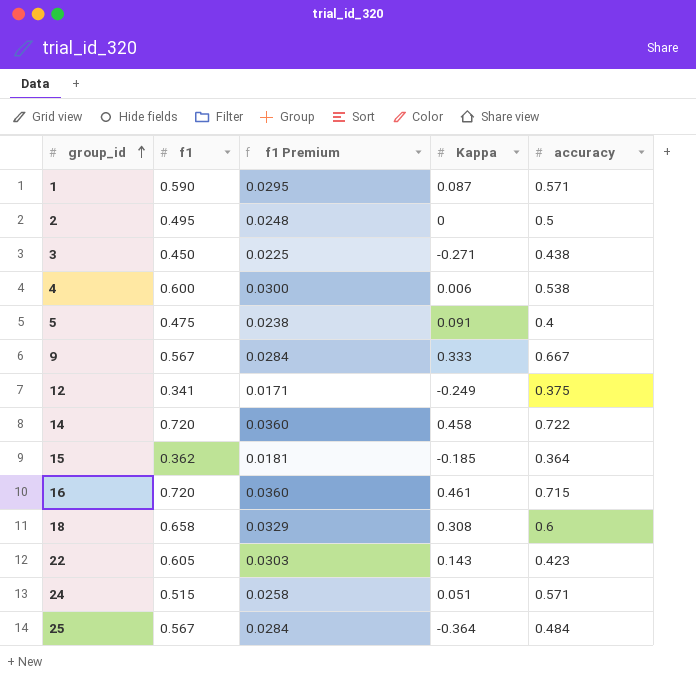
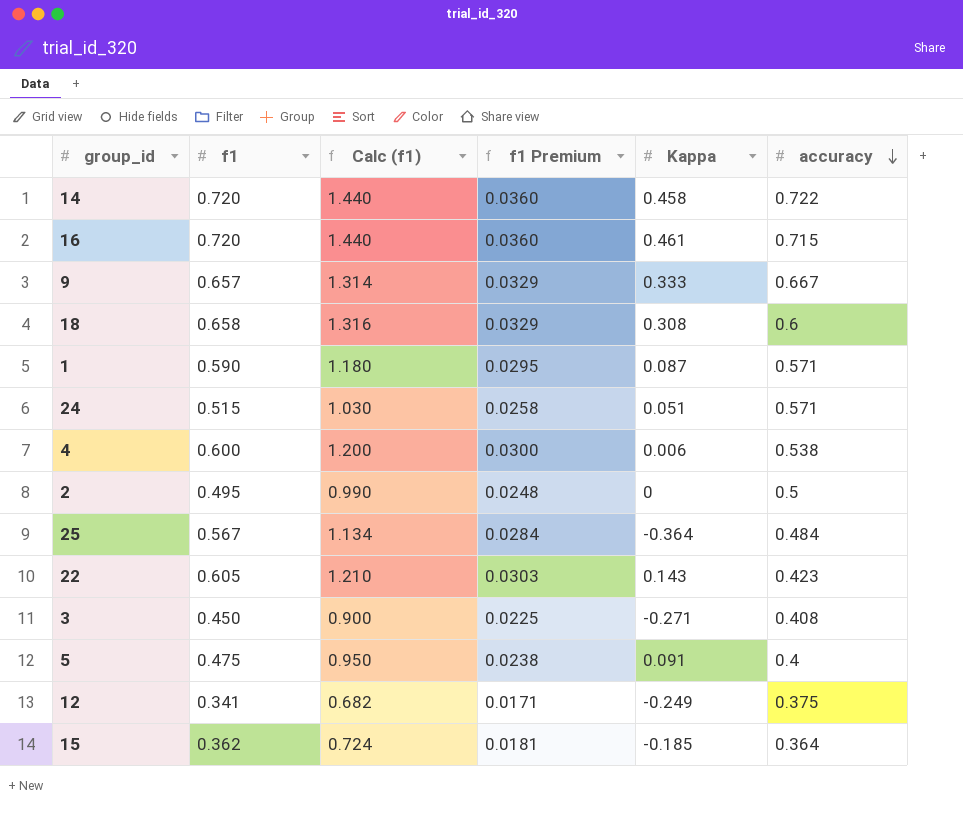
row order: group_id ascending -> accuracy descending
column Calc (f1) | formula: none -> [f1] * 2
9 | f1: 0.567 -> 0.657
9 | f1 Premium: 0.0284 -> 0.0329
3 | accuracy: 0.438 -> 0.408

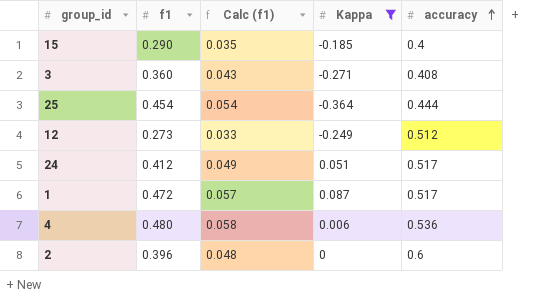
filter: none -> Kappa <= 0.087
row order: accuracy descending -> accuracy ascending
column f1 Premium | formula: [f1] * 0.05 -> none
column Calc (f1) | formula: [f1] * 2 -> [f1] * 0.12
15 | f1: 0.362 -> 0.290
15 | accuracy: 0.364 -> 0.4
3 | f1: 0.450 -> 0.360
25 | f1: 0.567 -> 0.454
25 | accuracy: 0.484 -> 0.444
12 | f1: 0.341 -> 0.273
12 | accuracy: 0.375 -> 0.512
24 | f1: 0.515 -> 0.412
24 | accuracy: 0.571 -> 0.517
1 | f1: 0.590 -> 0.472
1 | accuracy: 0.571 -> 0.517
4 | f1: 0.600 -> 0.480
4 | accuracy: 0.538 -> 0.536
2 | f1: 0.495 -> 0.396
2 | accuracy: 0.5 -> 0.6

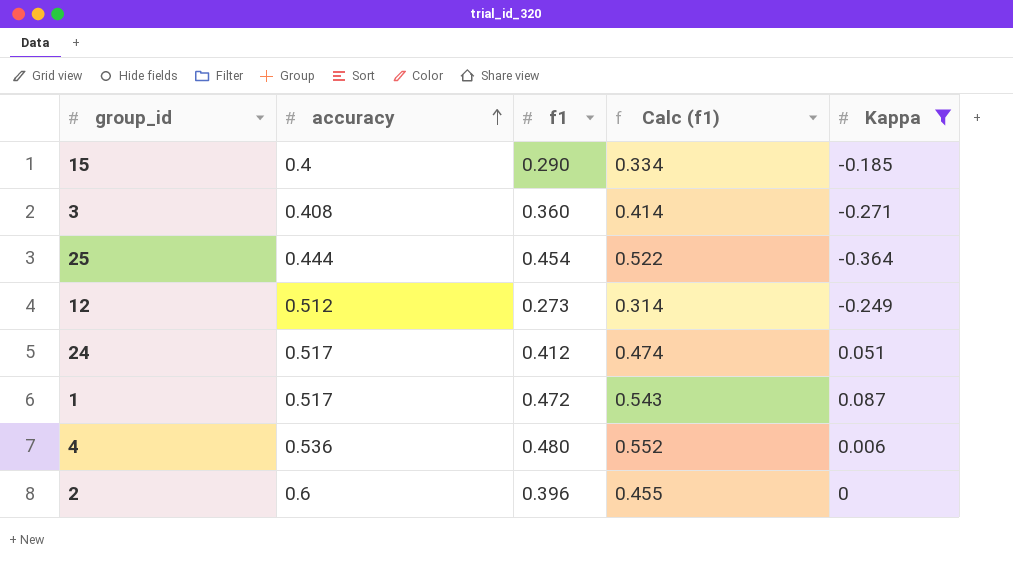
column accuracy | position: 5 -> 2
column Calc (f1) | formula: [f1] * 0.12 -> [f1] * 1.15

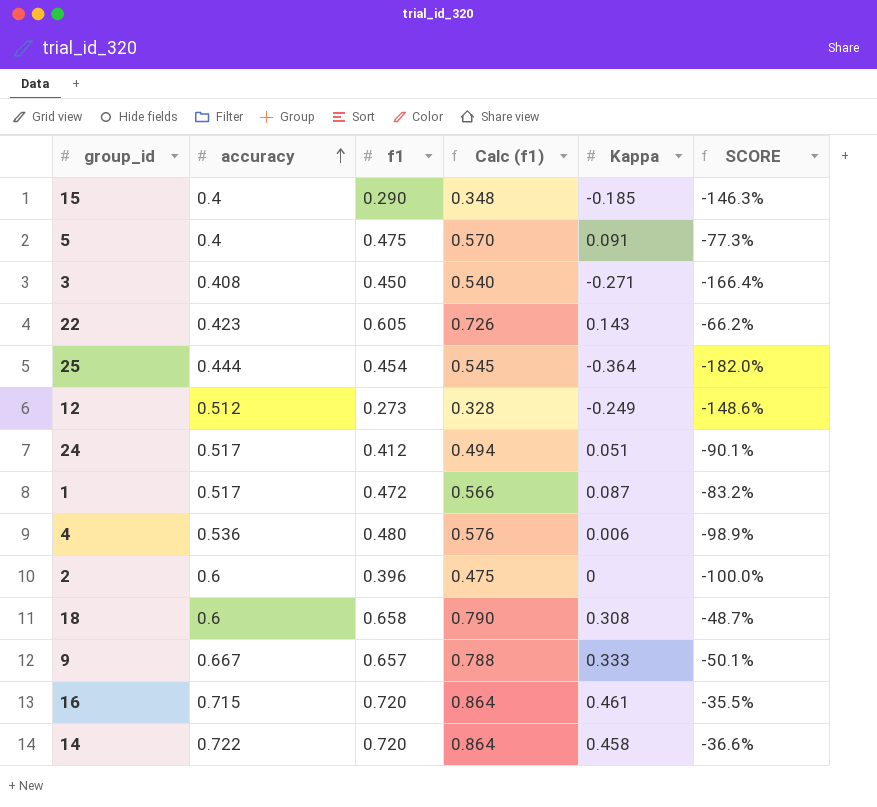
filter: Kappa <= 0.087 -> none
column Calc (f1) | formula: [f1] * 1.15 -> [f1] * 1.2
column SCORE | formula: none -> ([Kappa] - [accuracy]) / [accuracy]
3 | f1: 0.360 -> 0.450

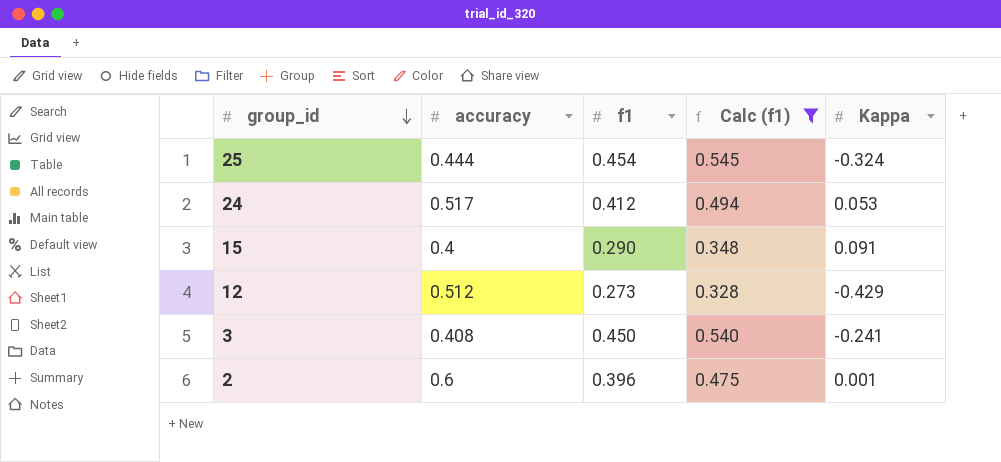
filter: none -> Calc (f1) <= 0.545
row order: accuracy ascending -> group_id descending
column SCORE | formula: ([Kappa] - [accuracy]) / [accuracy] -> none
25 | Kappa: -0.364 -> -0.324
24 | Kappa: 0.051 -> 0.053
15 | Kappa: -0.185 -> 0.091
12 | Kappa: -0.249 -> -0.429
3 | Kappa: -0.271 -> -0.241
2 | Kappa: 0 -> 0.001

